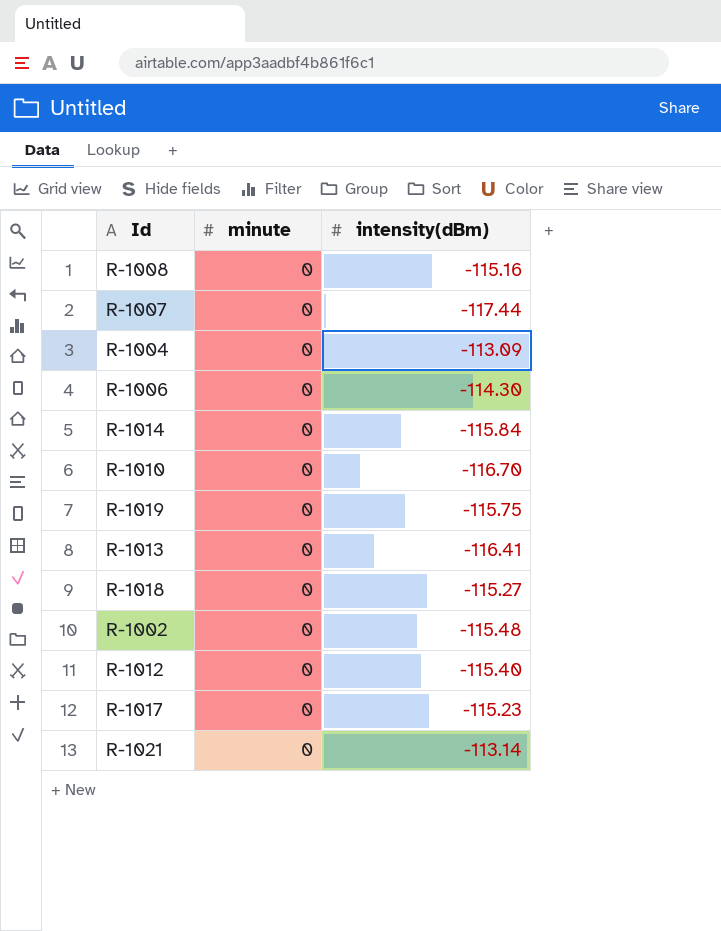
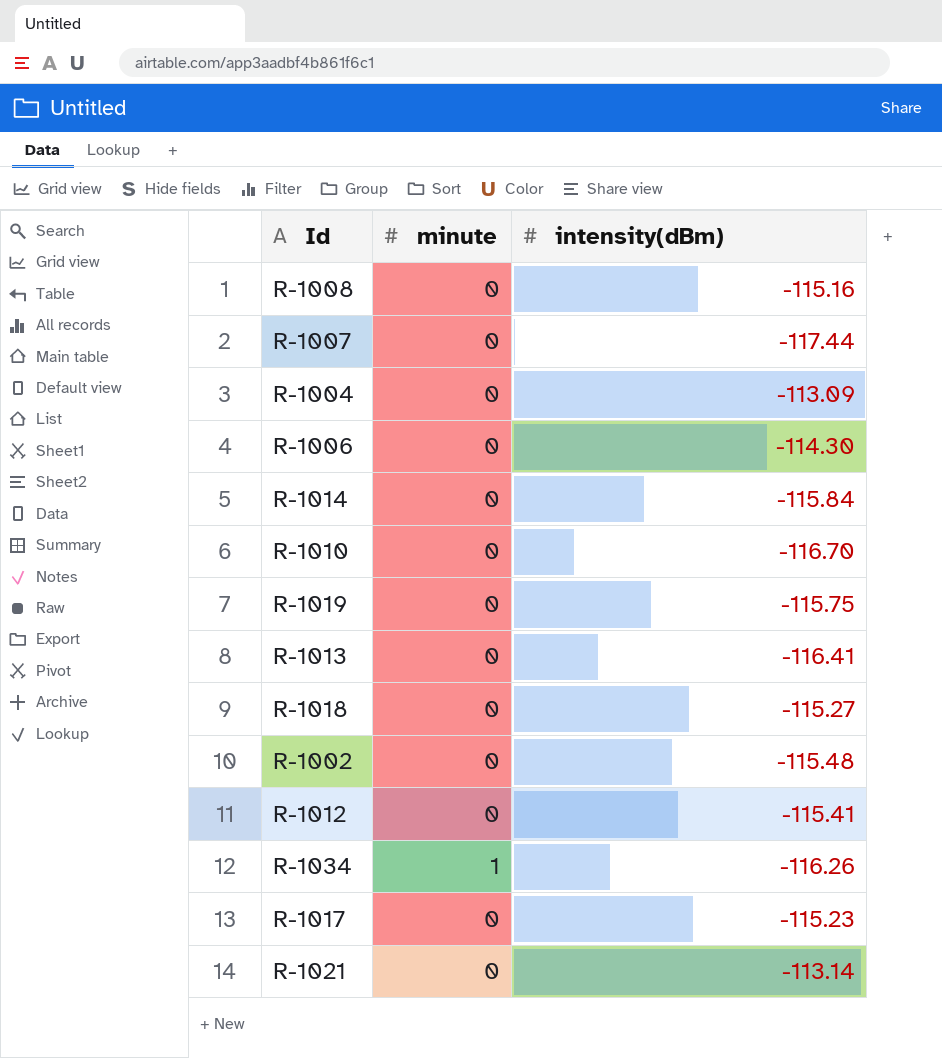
R-1012 | intensity(dBm): -115.40 -> -115.41
row R-1034: none -> 1 | -116.26

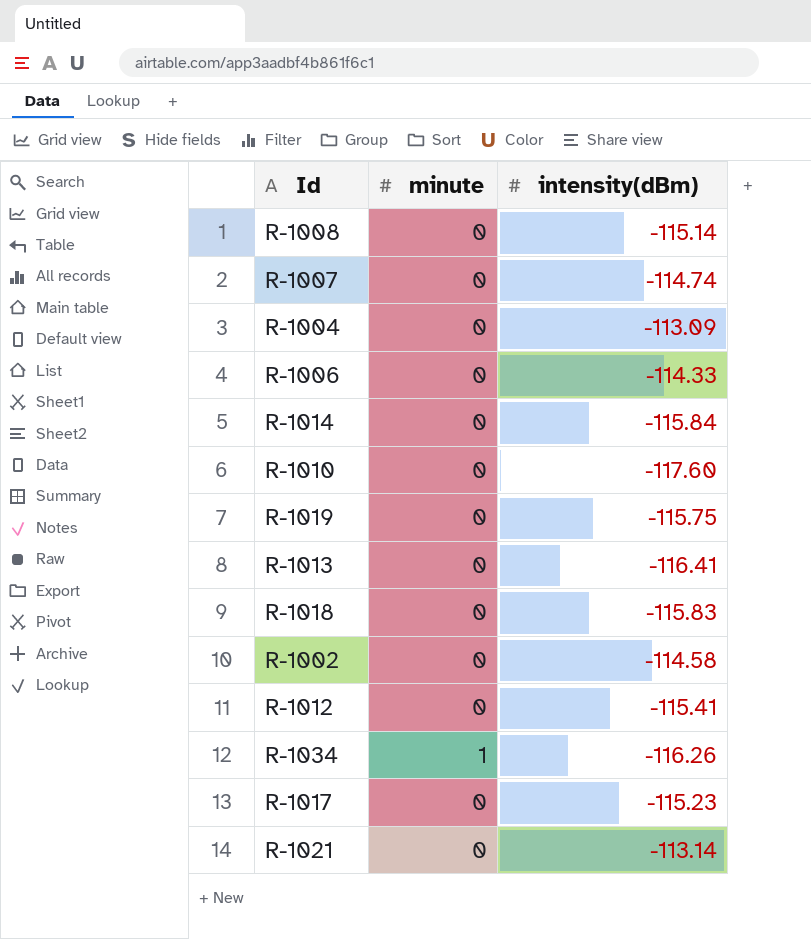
R-1008 | intensity(dBm): -115.16 -> -115.14
R-1007 | intensity(dBm): -117.44 -> -114.74
R-1006 | intensity(dBm): -114.30 -> -114.33
R-1010 | intensity(dBm): -116.70 -> -117.60
R-1018 | intensity(dBm): -115.27 -> -115.83
R-1002 | intensity(dBm): -115.48 -> -114.58

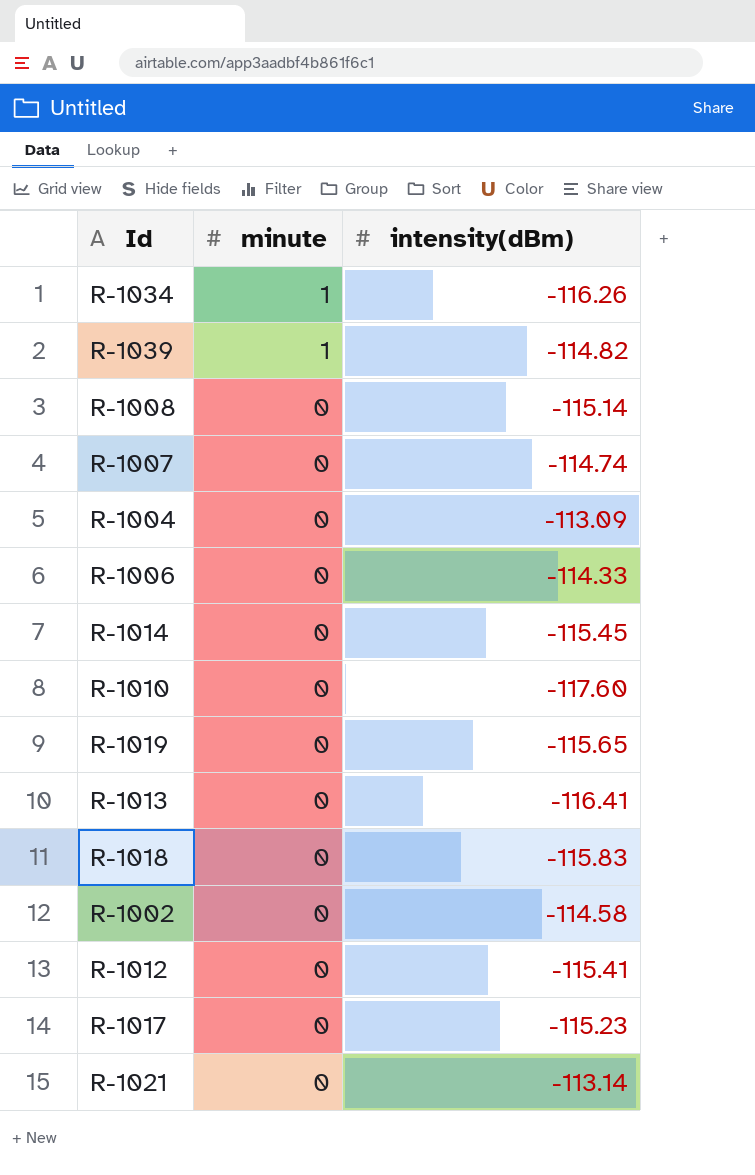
row order: none -> minute descending
row R-1039: none -> 1 | -114.82
R-1014 | intensity(dBm): -115.84 -> -115.45
R-1019 | intensity(dBm): -115.75 -> -115.65

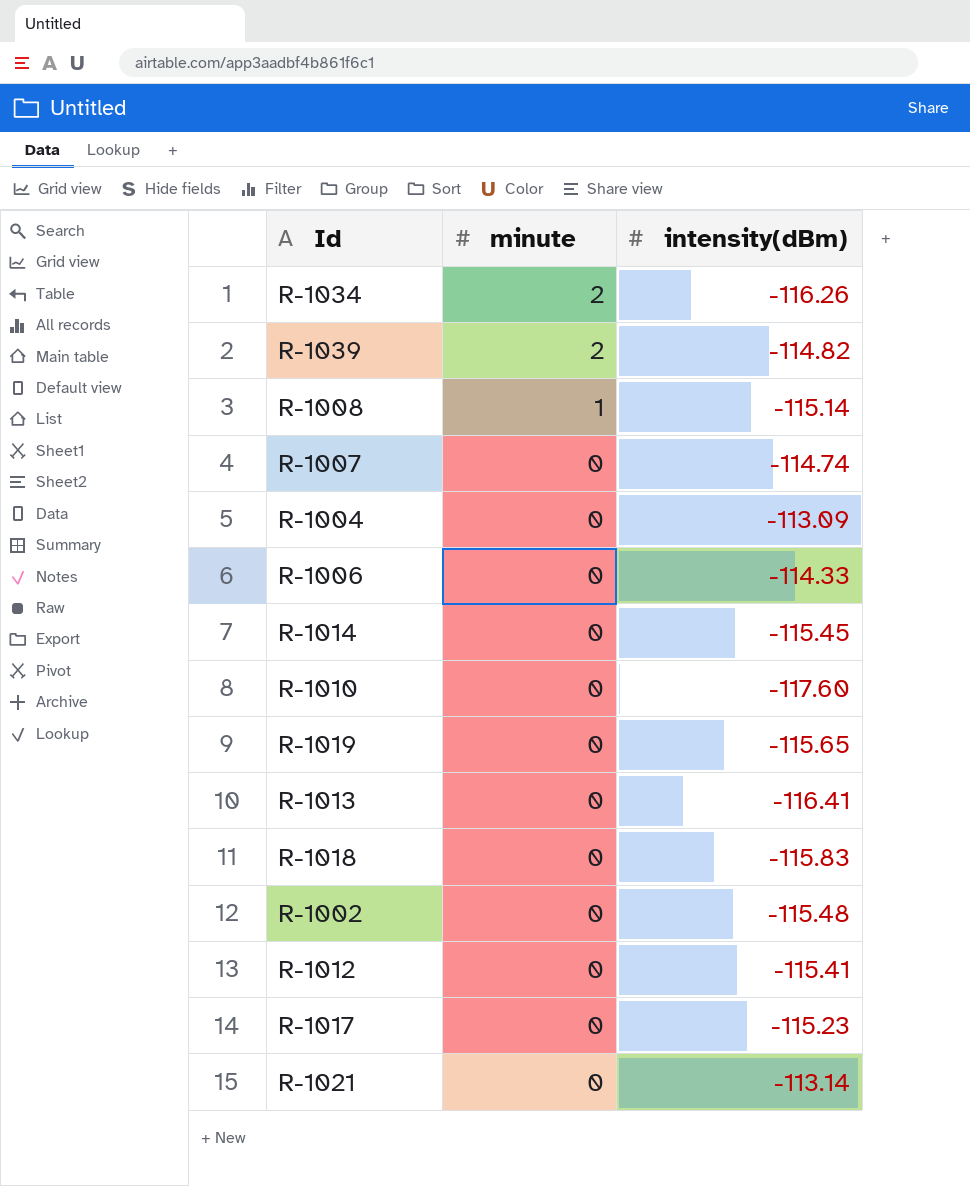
R-1034 | minute: 1 -> 2
R-1039 | minute: 1 -> 2
R-1008 | minute: 0 -> 1
R-1002 | intensity(dBm): -114.58 -> -115.48

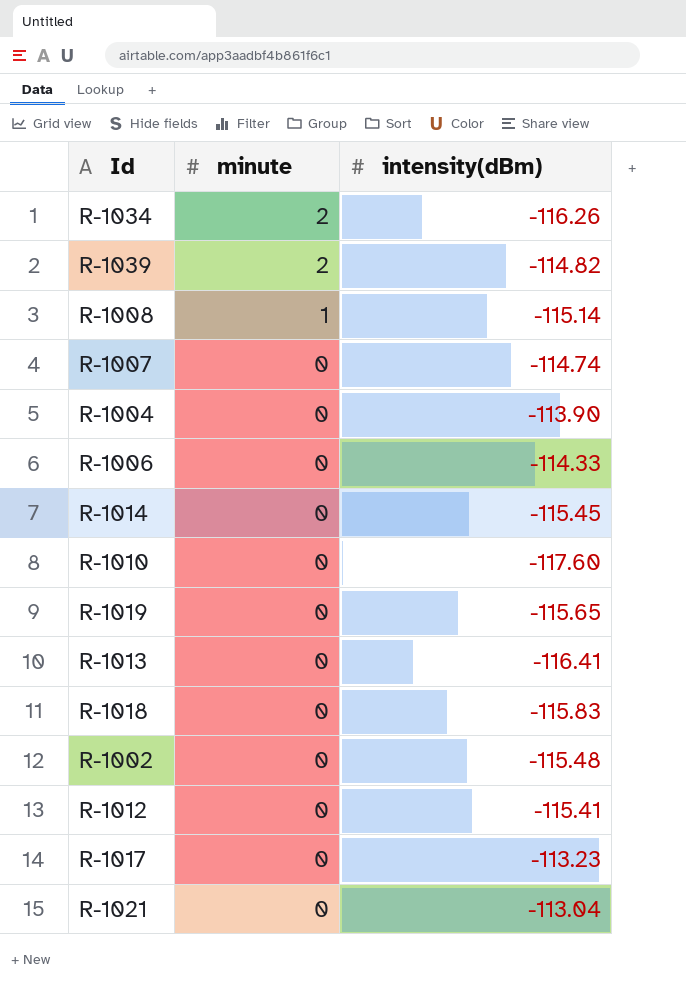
R-1004 | intensity(dBm): -113.09 -> -113.90
R-1017 | intensity(dBm): -115.23 -> -113.23
R-1021 | intensity(dBm): -113.14 -> -113.04

